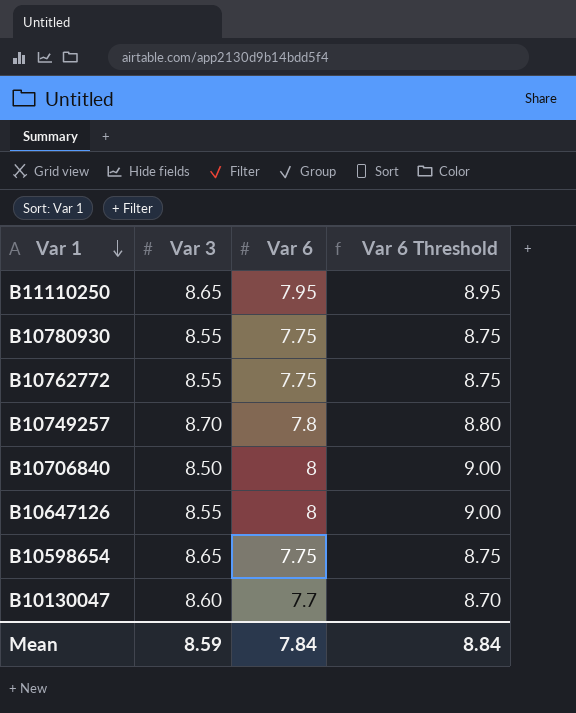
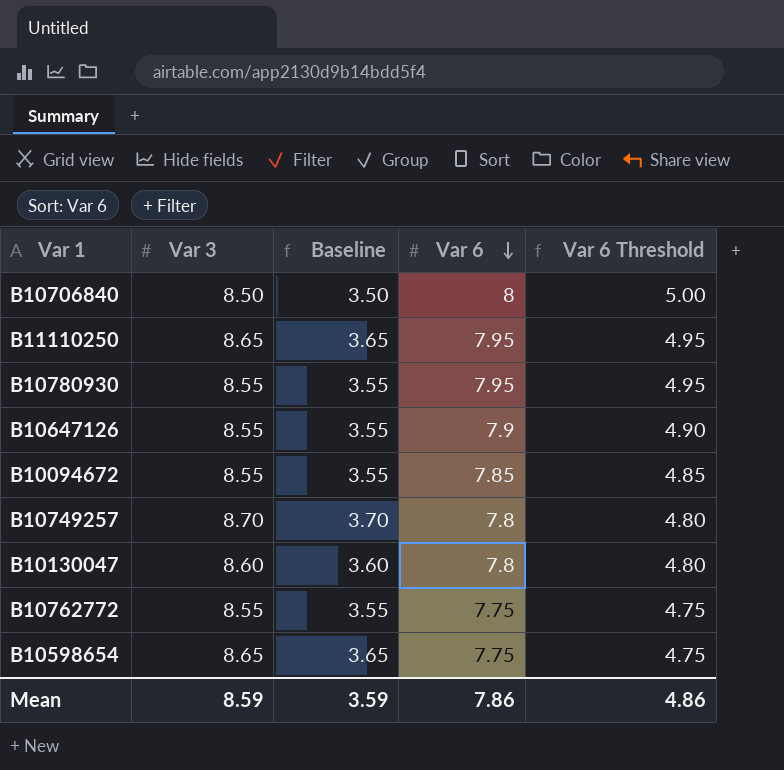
row order: Var 1 descending -> Var 6 descending
column Baseline | formula: none -> [Var 3] - 5
column Var 6 Threshold | formula: [Var 6] + 1 -> [Var 6] - 3
B10780930 | Var 6: 7.75 -> 7.95
B10647126 | Var 6: 8 -> 7.9
row B10094672: none -> 8.55 | 3.55 | 7.85 | 4.85
B10130047 | Var 6: 7.7 -> 7.8
Mean | Var 6: 7.84 -> 7.86
Mean | Var 6 Threshold: 8.84 -> 4.86

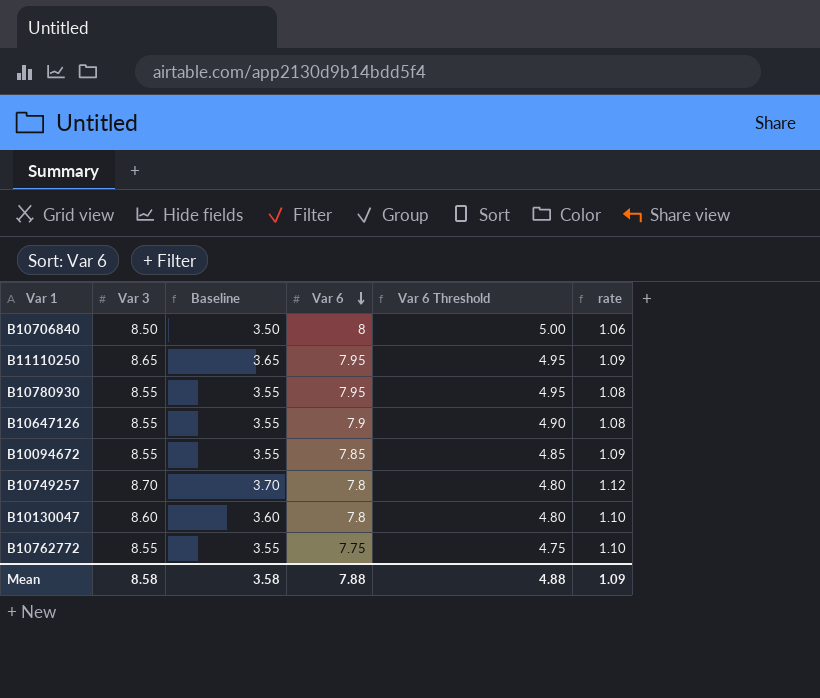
column rate | formula: none -> [Var 3] / [Var 6]
row B10598654: 8.65 | 3.65 | 7.75 | 4.75 -> none
Mean | Var 3: 8.59 -> 8.58
Mean | Baseline: 3.59 -> 3.58
Mean | Var 6: 7.86 -> 7.88
Mean | Var 6 Threshold: 4.86 -> 4.88

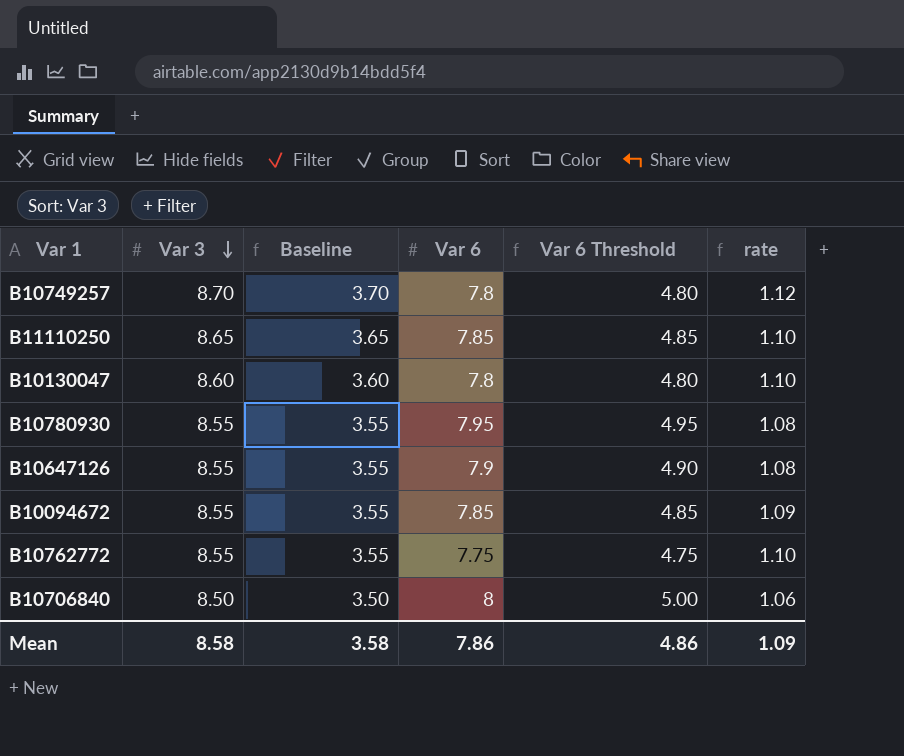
row order: Var 6 descending -> Var 3 descending
B11110250 | Var 6: 7.95 -> 7.85
B11110250 | Var 6 Threshold: 4.95 -> 4.85
B11110250 | rate: 1.09 -> 1.10
Mean | Var 6: 7.88 -> 7.86
Mean | Var 6 Threshold: 4.88 -> 4.86

